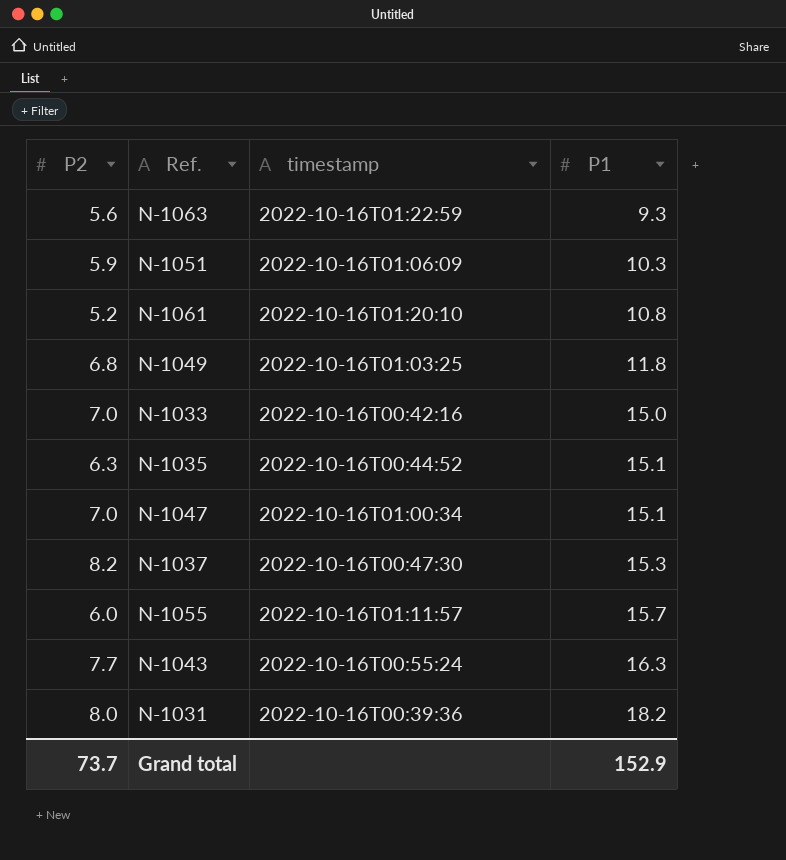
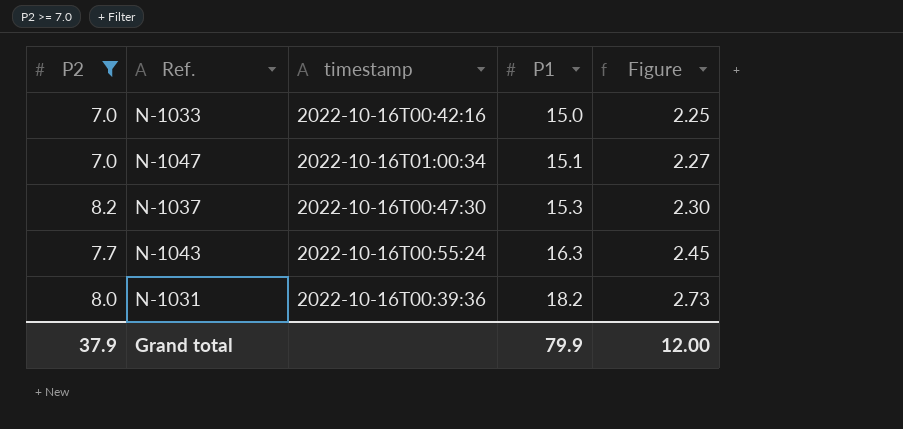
filter: none -> P2 >= 7.0
column Figure | formula: none -> [P1] * 0.15
Grand total | P2: 73.7 -> 37.9
Grand total | P1: 152.9 -> 79.9

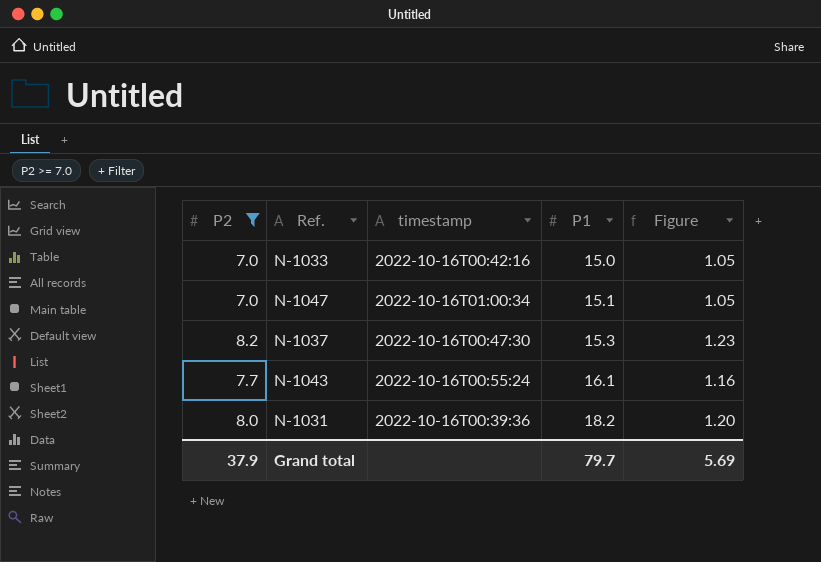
column Figure | formula: [P1] * 0.15 -> [P2] * 0.15
N-1043 | P1: 16.3 -> 16.1
Grand total | P1: 79.9 -> 79.7
Grand total | Figure: 12.00 -> 5.69

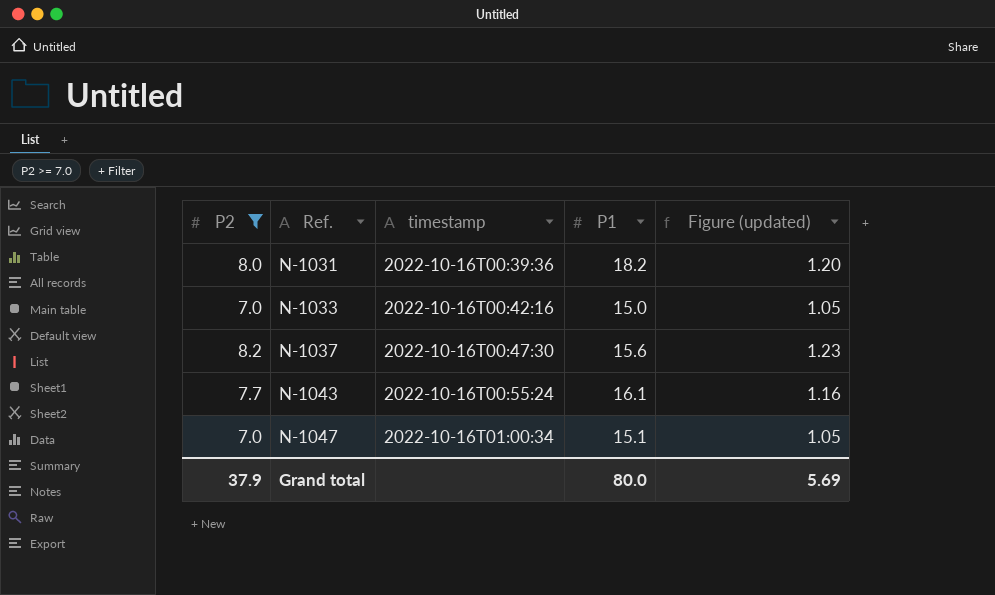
row order: P1 ascending -> Ref. ascending
column name: Figure -> Figure (updated)
N-1037 | P1: 15.3 -> 15.6
Grand total | P1: 79.7 -> 80.0

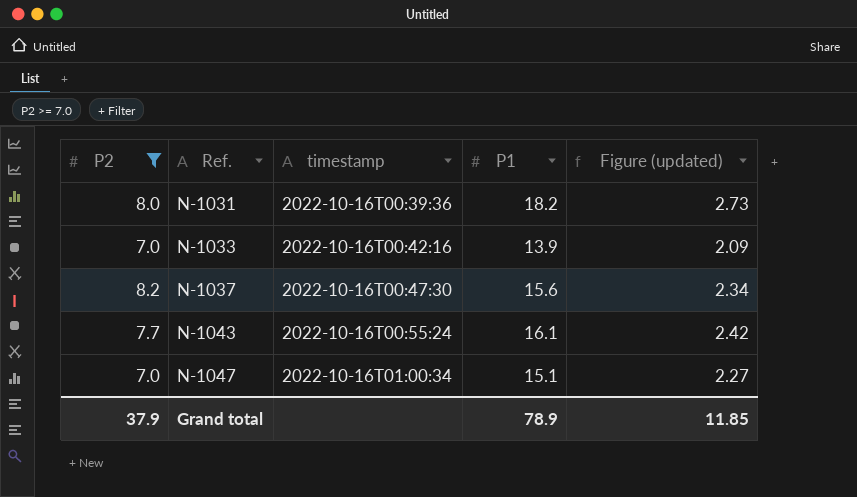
column Figure (updated) | formula: [P2] * 0.15 -> [P1] * 0.15
N-1033 | P1: 15.0 -> 13.9
Grand total | P1: 80.0 -> 78.9
Grand total | Figure (updated): 5.69 -> 11.85

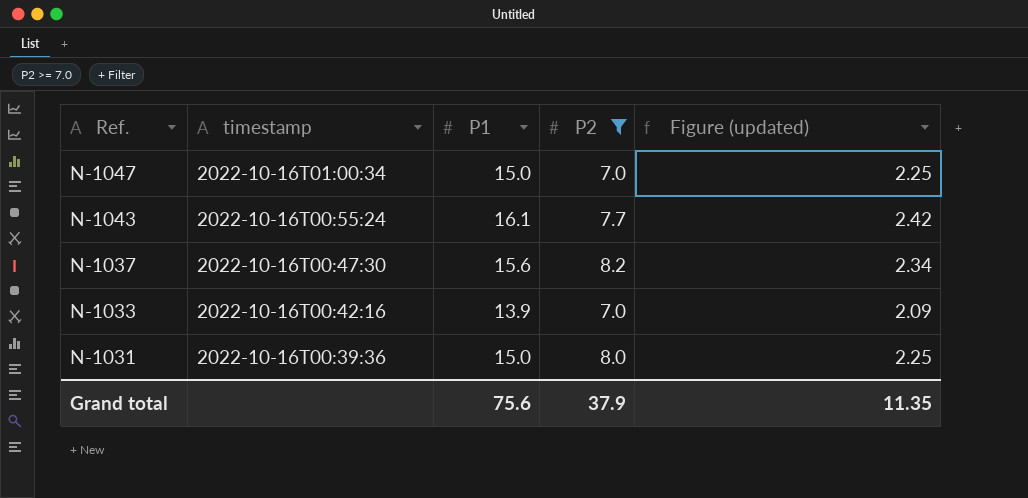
row order: Ref. ascending -> Ref. descending
column P2 | position: 1 -> 4
N-1047 | P1: 15.1 -> 15.0
N-1047 | Figure (updated): 2.27 -> 2.25
N-1031 | P1: 18.2 -> 15.0
N-1031 | Figure (updated): 2.73 -> 2.25
Grand total | P1: 78.9 -> 75.6
Grand total | Figure (updated): 11.85 -> 11.35

